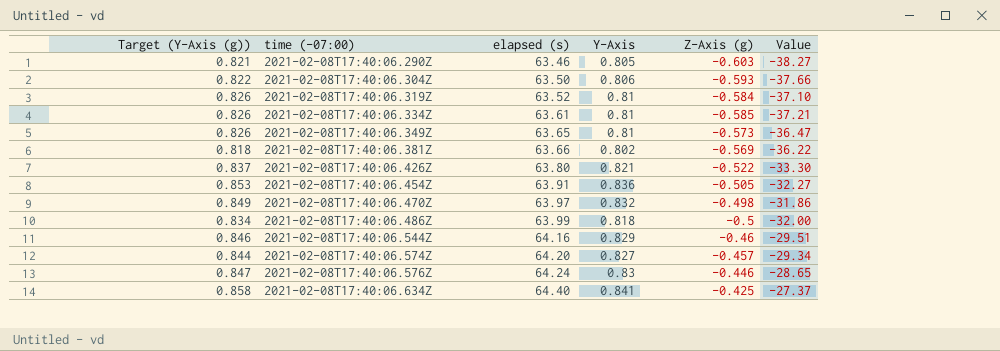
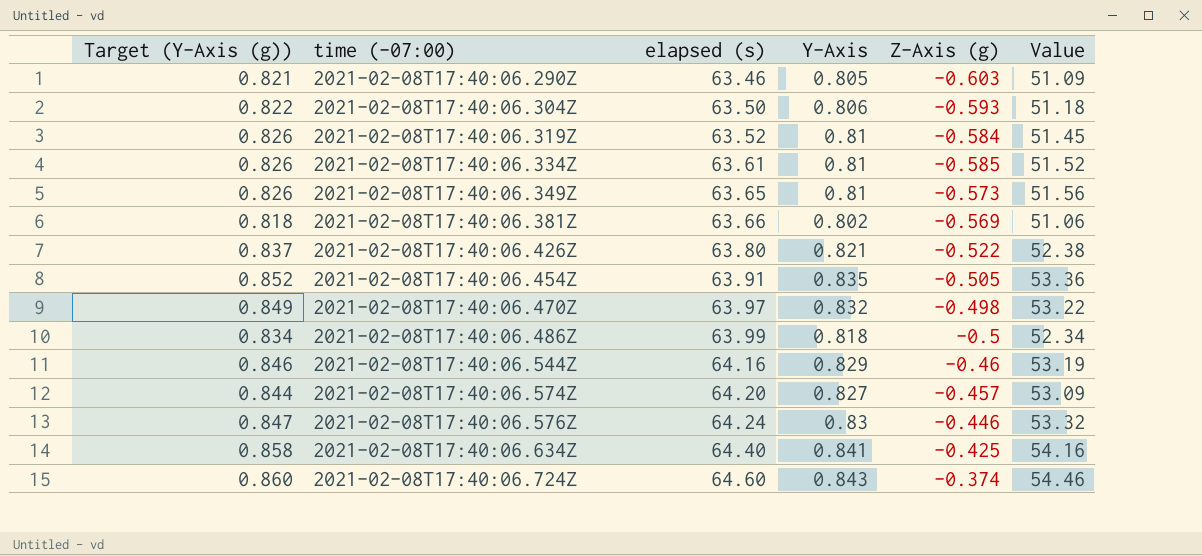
column Value | formula: [elapsed (s)] * [Z-Axis (g)] -> [elapsed (s)] * [Y-Axis]
2021-02-08T17:40:06.454Z | Target (Y-Axis (g)): 0.853 -> 0.852
2021-02-08T17:40:06.454Z | Y-Axis: 0.836 -> 0.835
row 2021-02-08T17:40:06.724Z: none -> 0.860 | 64.60 | 0.843 | -0.374 | 54.46

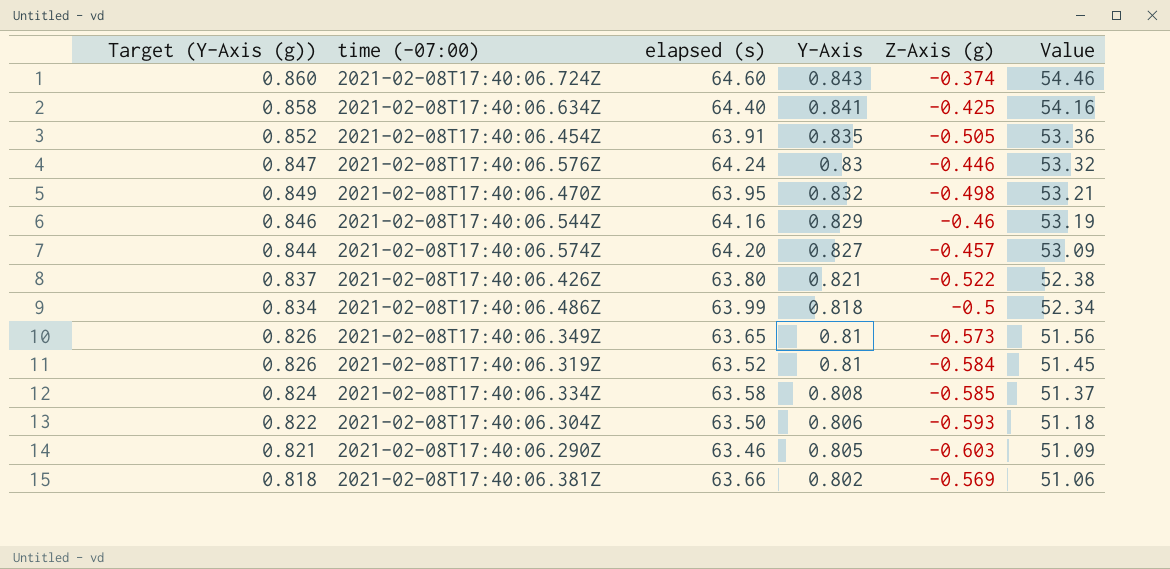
row order: time (-07:00) ascending -> Value descending
2021-02-08T17:40:06.470Z | elapsed (s): 63.97 -> 63.95
2021-02-08T17:40:06.470Z | Value: 53.22 -> 53.21
2021-02-08T17:40:06.334Z | Target (Y-Axis (g)): 0.826 -> 0.824
2021-02-08T17:40:06.334Z | elapsed (s): 63.61 -> 63.58
2021-02-08T17:40:06.334Z | Y-Axis: 0.81 -> 0.808
2021-02-08T17:40:06.334Z | Value: 51.52 -> 51.37

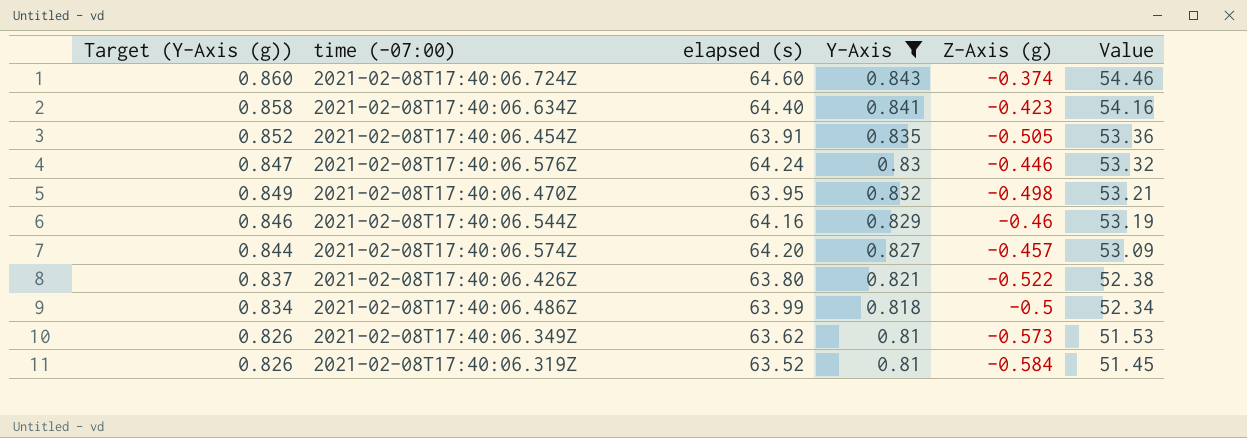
filter: none -> Y-Axis >= 0.81
2021-02-08T17:40:06.634Z | Z-Axis (g): -0.425 -> -0.423
2021-02-08T17:40:06.349Z | elapsed (s): 63.65 -> 63.62
2021-02-08T17:40:06.349Z | Value: 51.56 -> 51.53

